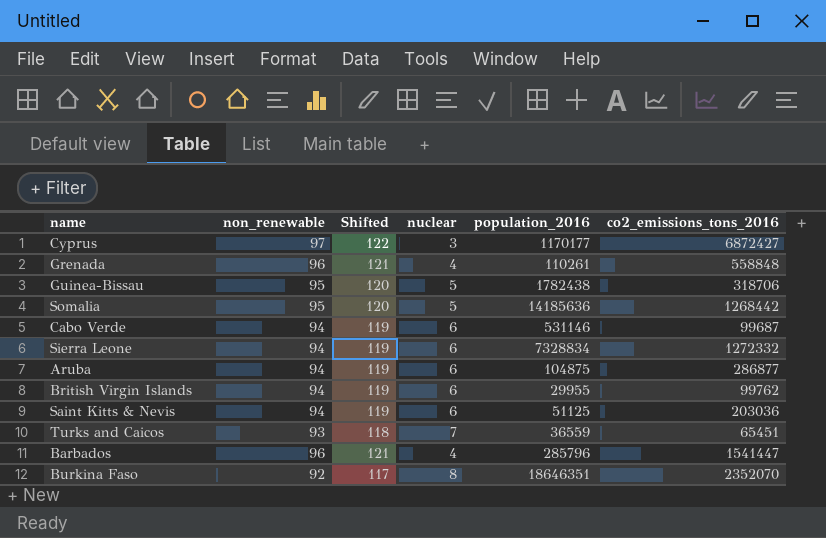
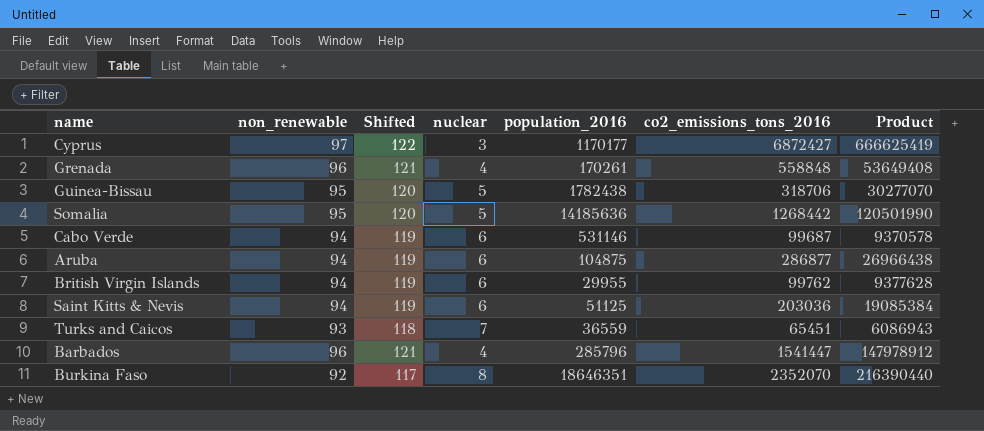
column Product | formula: none -> [non_renewable] * [co2_emissions_tons_2016]
row Sierra Leone: 94 | 119 | 6 | 7328834 | 1272332 -> none
Grenada | population_2016: 110261 -> 170261

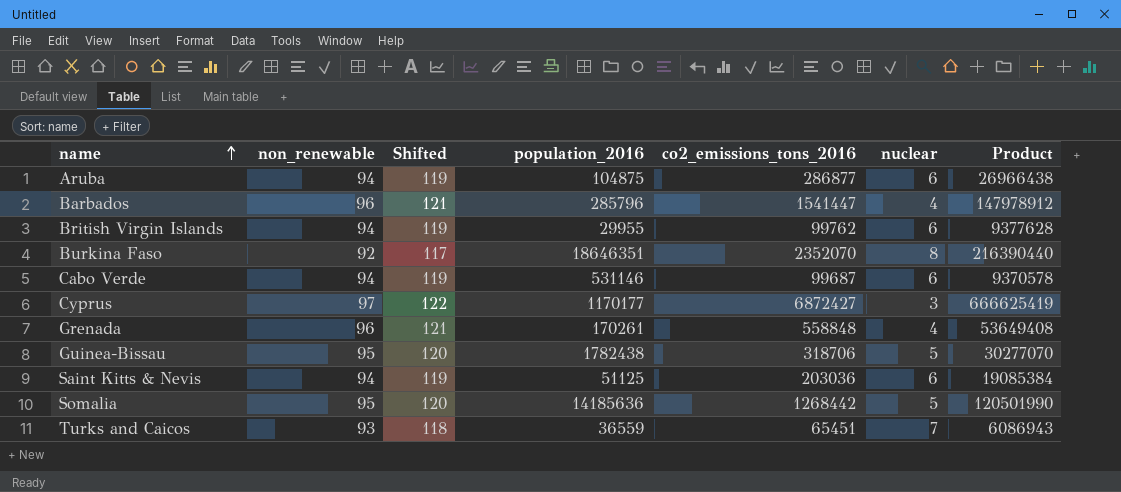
row order: none -> name ascending
column nuclear | position: 4 -> 6

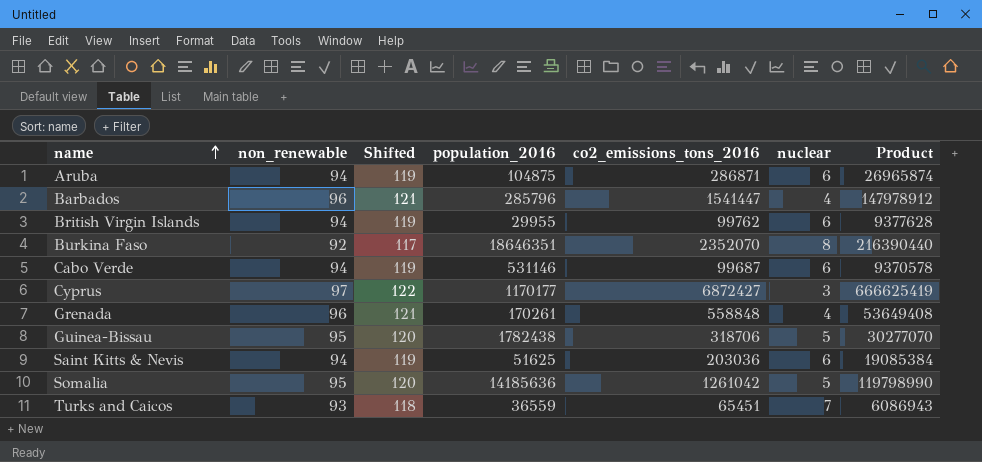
Aruba | co2_emissions_tons_2016: 286877 -> 286871
Aruba | Product: 26966438 -> 26965874
Saint Kitts & Nevis | population_2016: 51125 -> 51625
Somalia | co2_emissions_tons_2016: 1268442 -> 1261042
Somalia | Product: 120501990 -> 119798990

